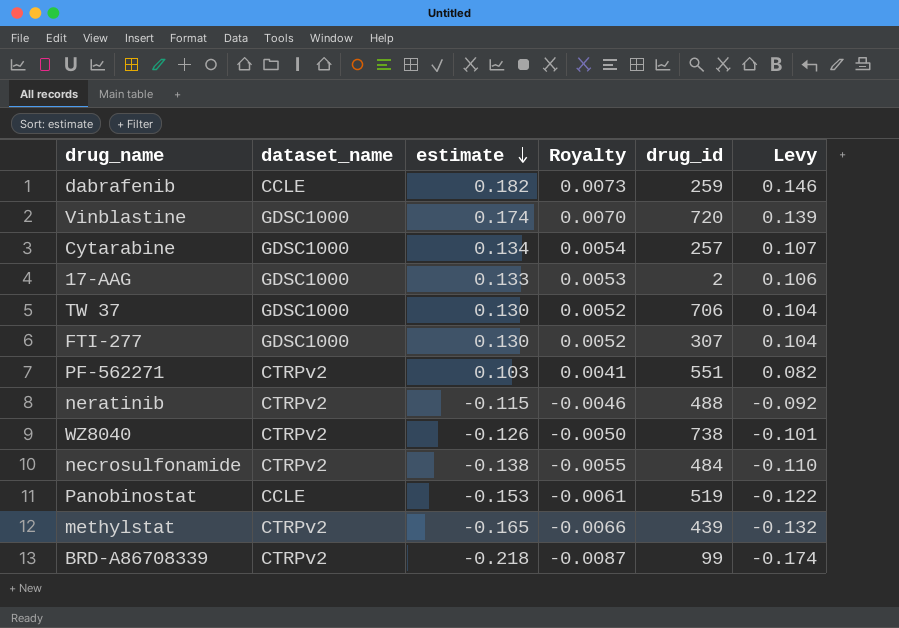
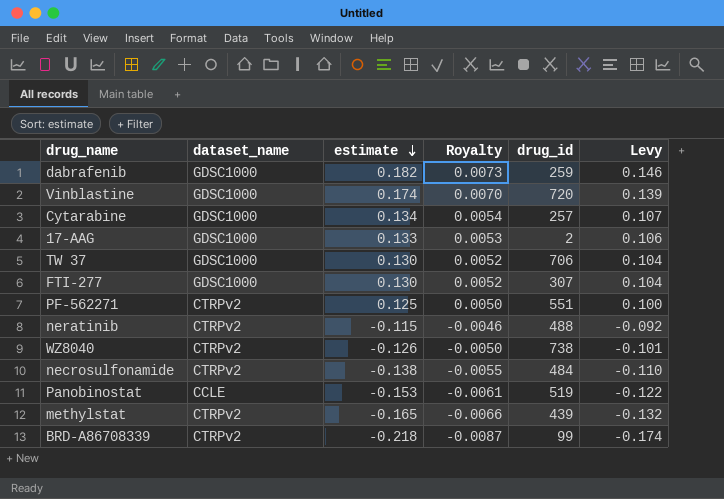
dabrafenib | dataset_name: CCLE -> GDSC1000
PF-562271 | estimate: 0.103 -> 0.125
PF-562271 | Royalty: 0.0041 -> 0.0050
PF-562271 | Levy: 0.082 -> 0.100

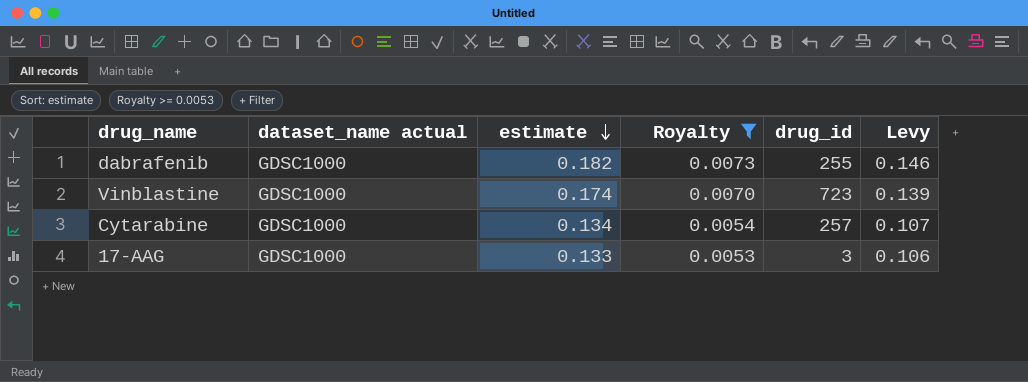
filter: none -> Royalty >= 0.0053
column name: dataset_name -> dataset_name actual
dabrafenib | drug_id: 259 -> 255
Vinblastine | drug_id: 720 -> 723
17-AAG | drug_id: 2 -> 3

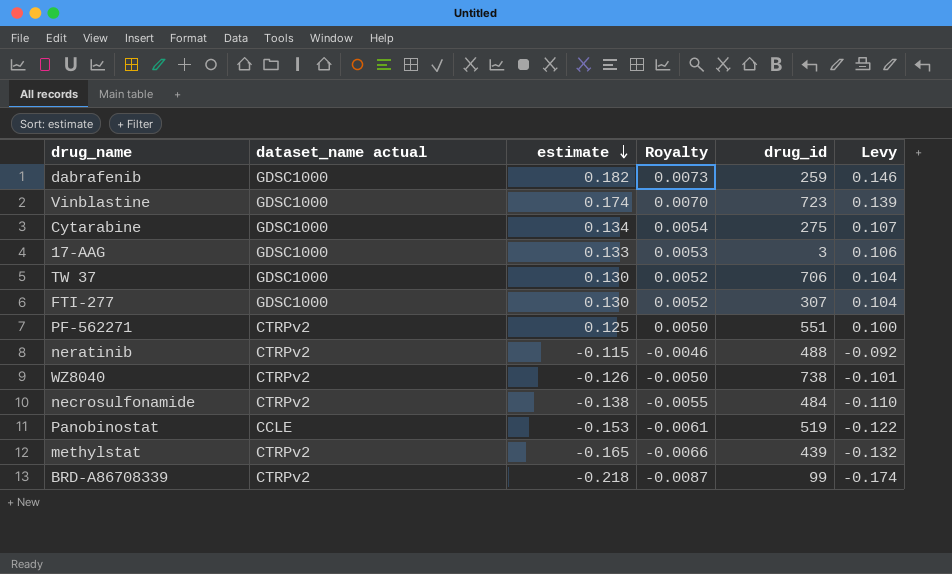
filter: Royalty >= 0.0053 -> none
dabrafenib | drug_id: 255 -> 259
Cytarabine | drug_id: 257 -> 275

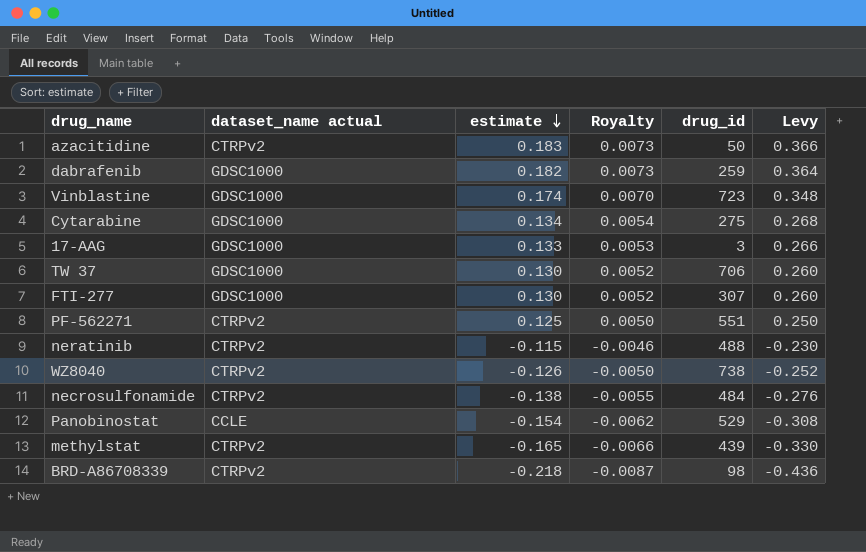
column Levy | formula: [estimate] * 0.8 -> [estimate] * 2
row azacitidine: none -> CTRPv2 | 0.183 | 0.0073 | 50 | 0.366
Panobinostat | estimate: -0.153 -> -0.154
Panobinostat | Royalty: -0.0061 -> -0.0062
Panobinostat | drug_id: 519 -> 529
BRD-A86708339 | drug_id: 99 -> 98

